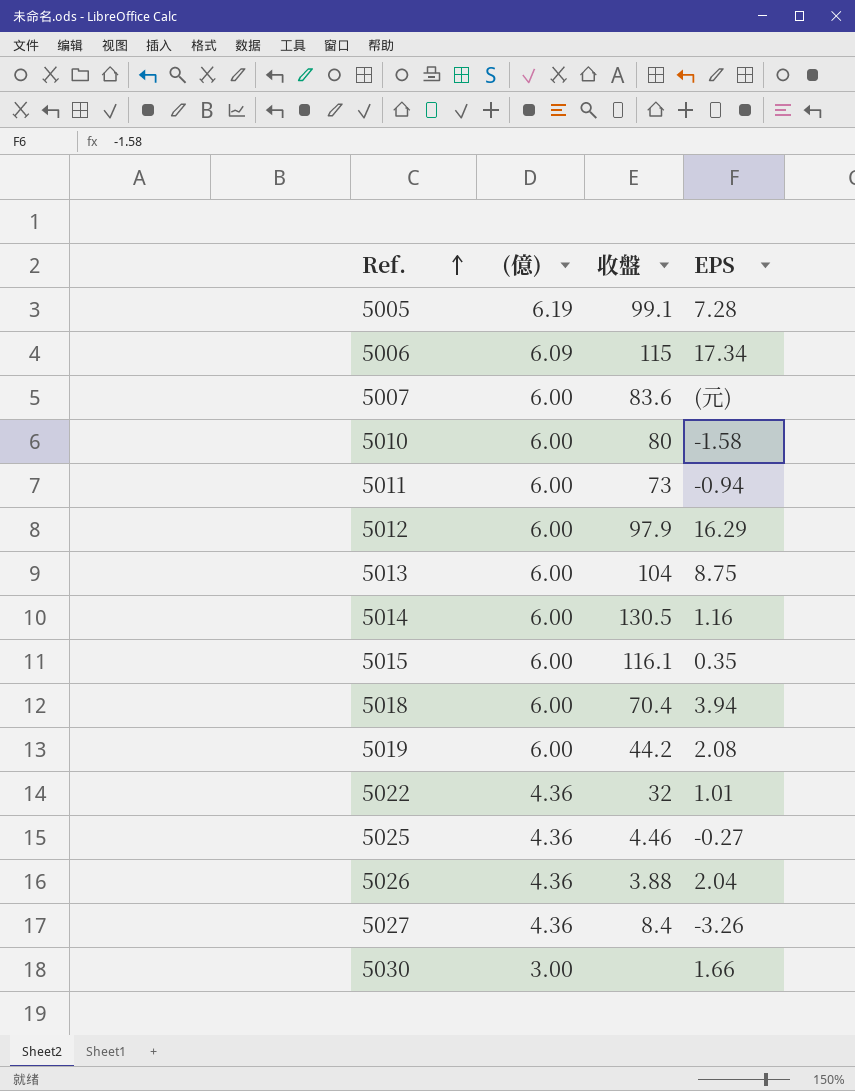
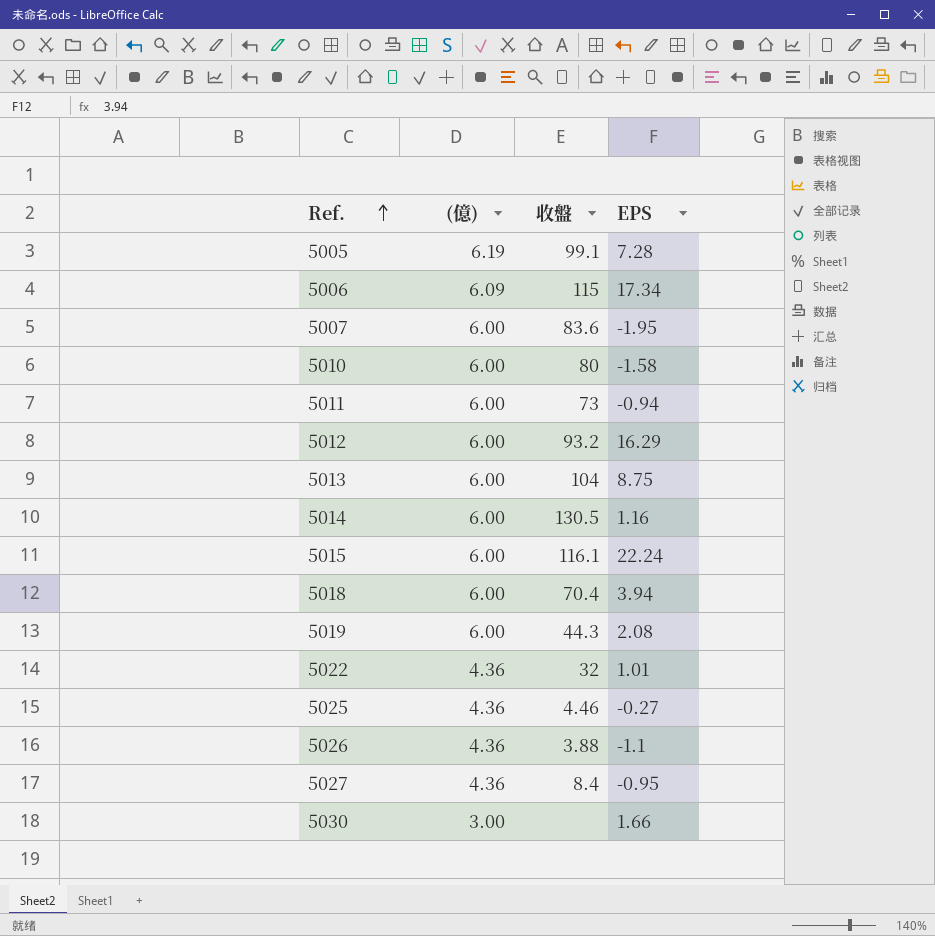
5007 | EPS: (元) -> -1.95
5012 | 收盤: 97.9 -> 93.2
5015 | EPS: 0.35 -> 22.24
5019 | 收盤: 44.2 -> 44.3
5026 | EPS: 2.04 -> -1.1
5027 | EPS: -3.26 -> -0.95

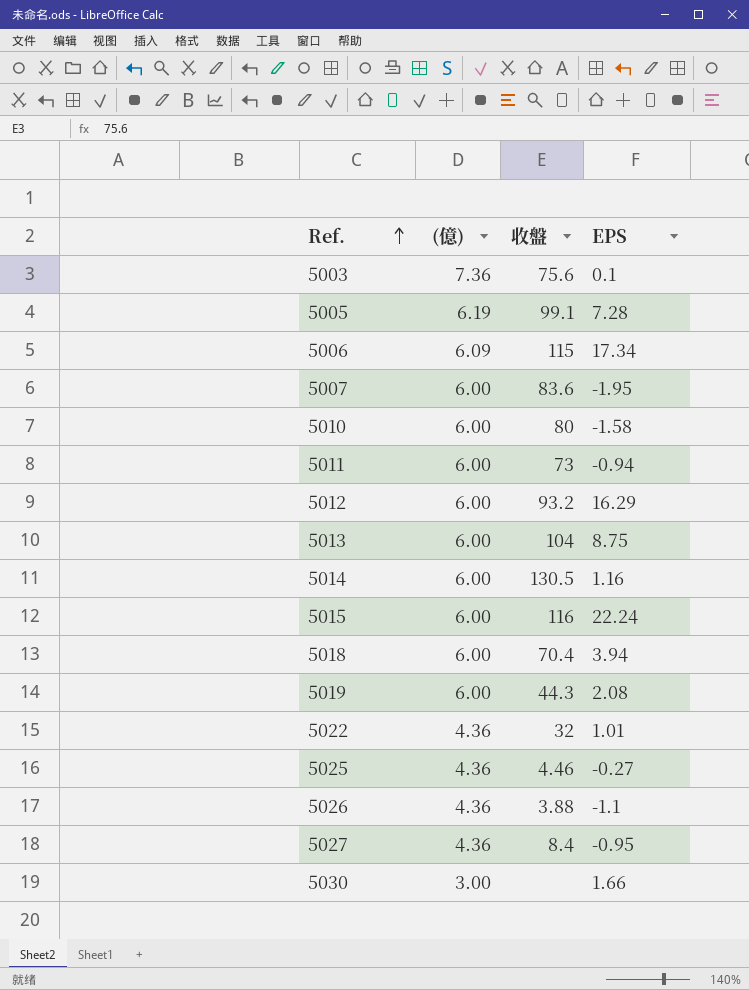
row 5003: none -> 7.36 | 75.6 | 0.1
5015 | 收盤: 116.1 -> 116

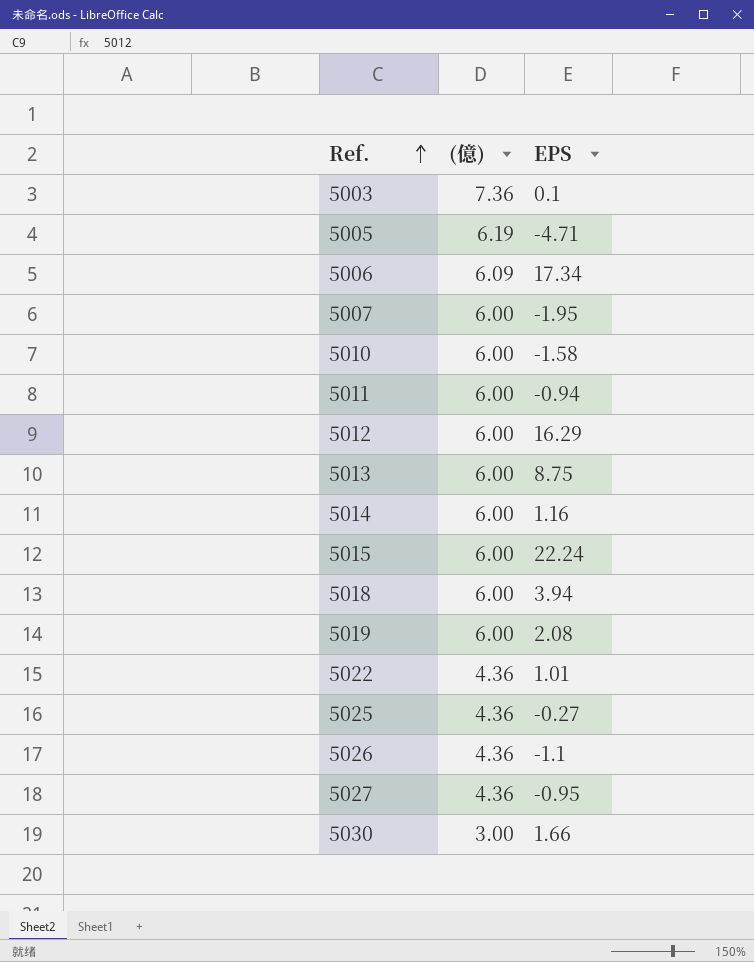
column 收盤 | position: 3 -> none
5005 | EPS: 7.28 -> -4.71

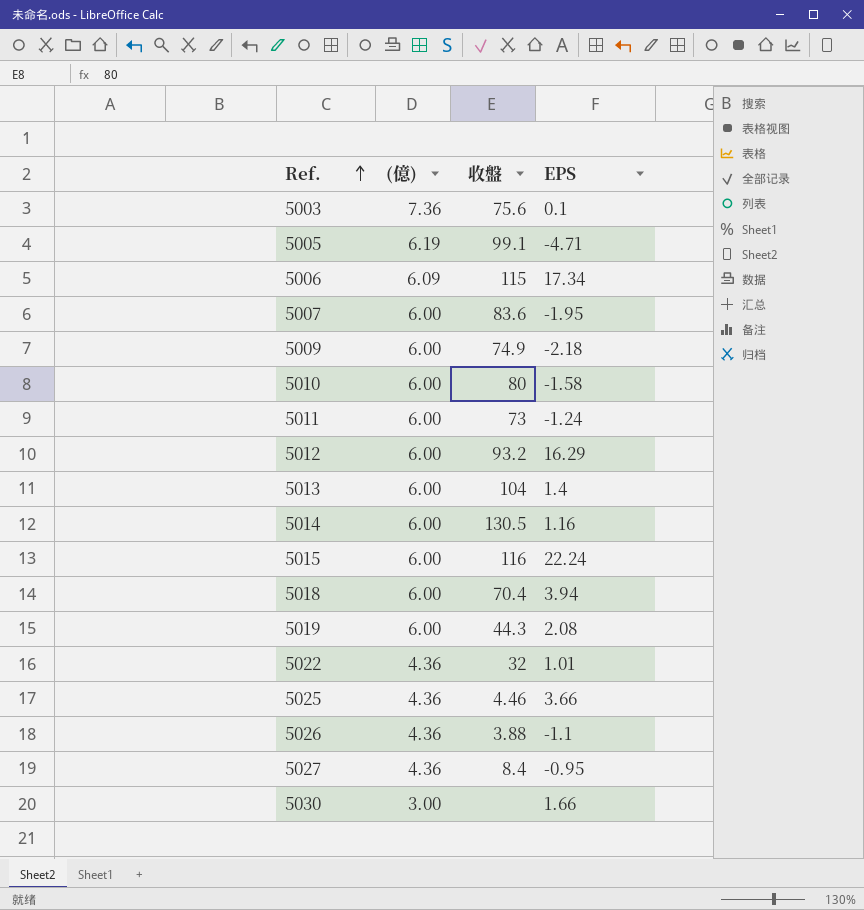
column 收盤 | position: none -> 3
row 5009: none -> 6.00 | 74.9 | -2.18
5011 | EPS: -0.94 -> -1.24
5013 | EPS: 8.75 -> 1.4
5025 | EPS: -0.27 -> 3.66

